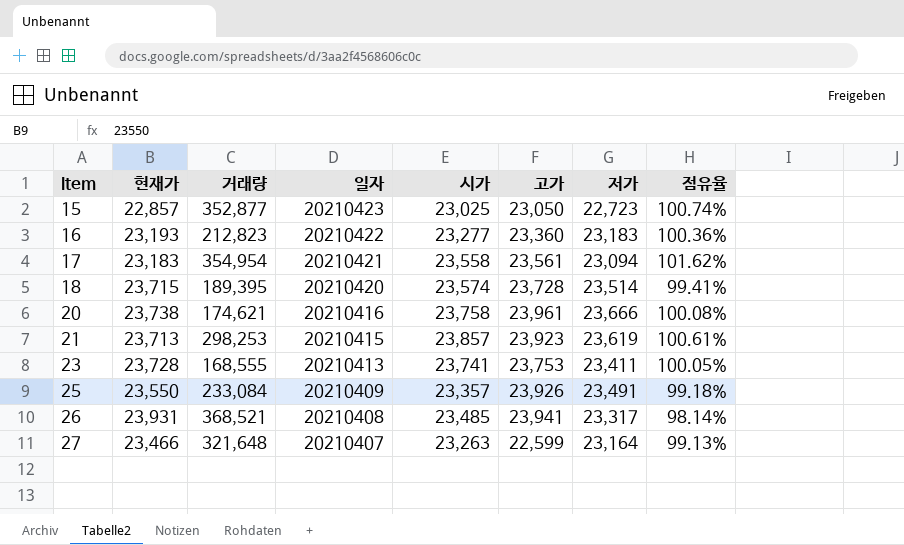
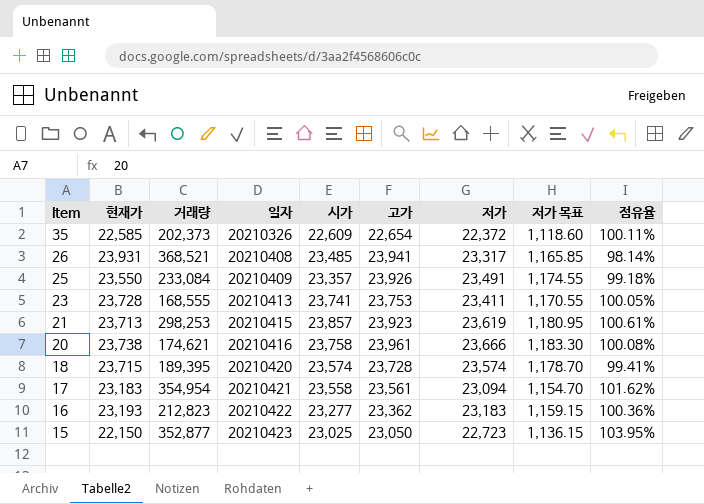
row order: Item ascending -> Item descending
column 저가 목표 | formula: none -> [저가] * 0.05
row 27: 23,466 | 321,648 | 20210407 | 23,263 | 22,599 | 23,164 | 99.13% -> none
row 35: none -> 22,585 | 202,373 | 20210326 | 22,609 | 22,654 | 22,372 | 1,118.60 | 100.11%
18 | 저가: 23,514 -> 23,574
16 | 고가: 23,360 -> 23,362
15 | 현재가: 22,857 -> 22,150
15 | 점유율: 100.74% -> 103.95%

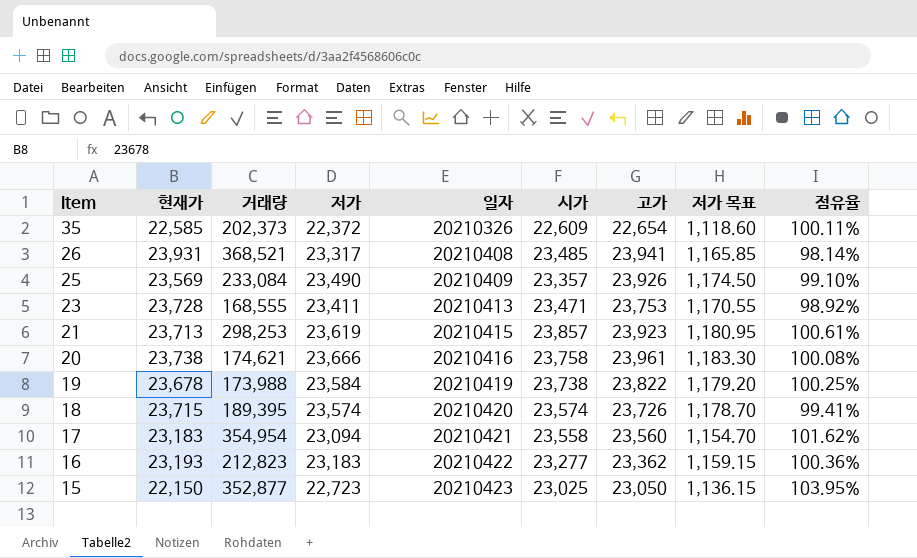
column 저가 | position: 7 -> 4
25 | 현재가: 23,550 -> 23,569
25 | 저가: 23,491 -> 23,490
25 | 저가 목표: 1,174.55 -> 1,174.50
25 | 점유율: 99.18% -> 99.10%
23 | 시가: 23,741 -> 23,471
23 | 점유율: 100.05% -> 98.92%
row 19: none -> 23,678 | 173,988 | 23,584 | 20210419 | 23,738 | 23,822 | 1,179.20 | 100.25%
18 | 고가: 23,728 -> 23,726
17 | 고가: 23,561 -> 23,560

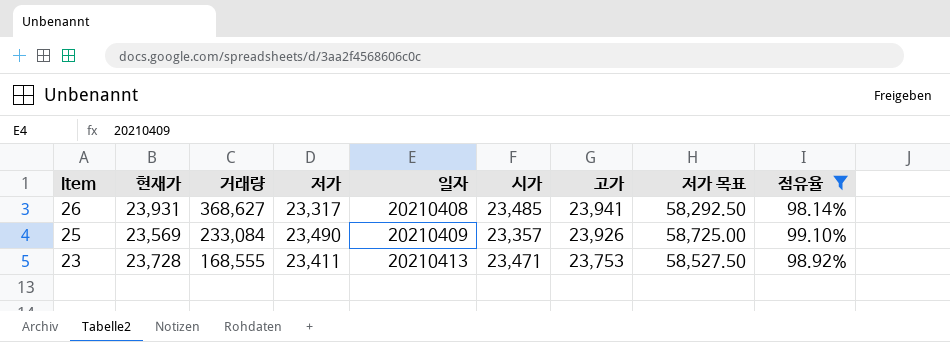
filter: none -> 점유율 <= 99.10%
column 저가 목표 | formula: [저가] * 0.05 -> [저가] * 2.5
26 | 거래량: 368,521 -> 368,627

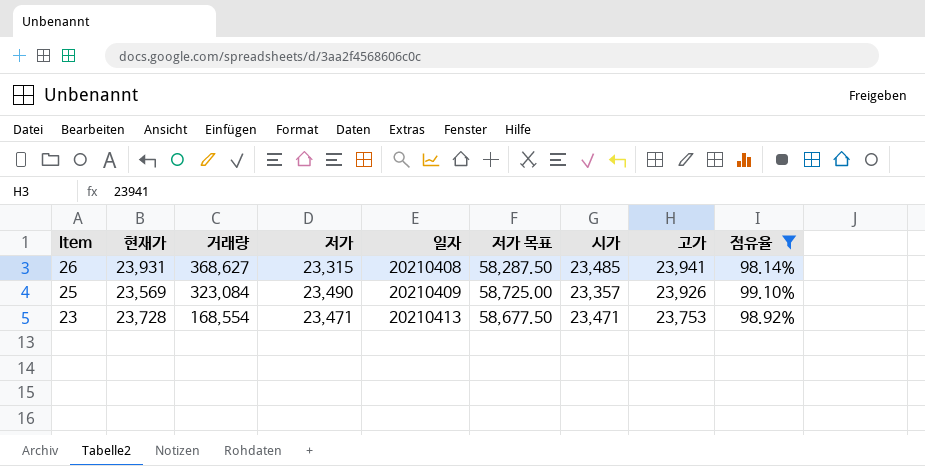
column 저가 목표 | position: 8 -> 6
26 | 저가: 23,317 -> 23,315
26 | 저가 목표: 58,292.50 -> 58,287.50
25 | 거래량: 233,084 -> 323,084
23 | 거래량: 168,555 -> 168,554
23 | 저가: 23,411 -> 23,471
23 | 저가 목표: 58,527.50 -> 58,677.50

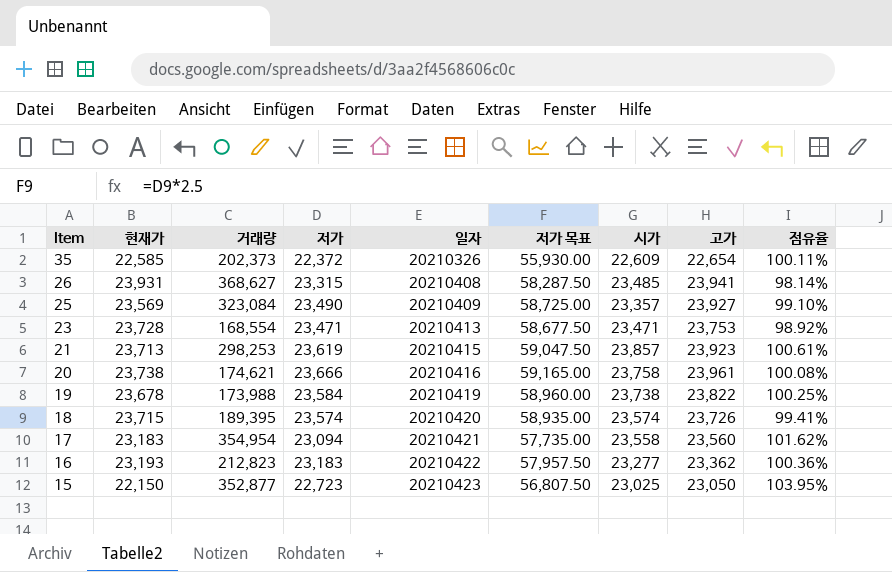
filter: 점유율 <= 99.10% -> none
25 | 고가: 23,926 -> 23,927

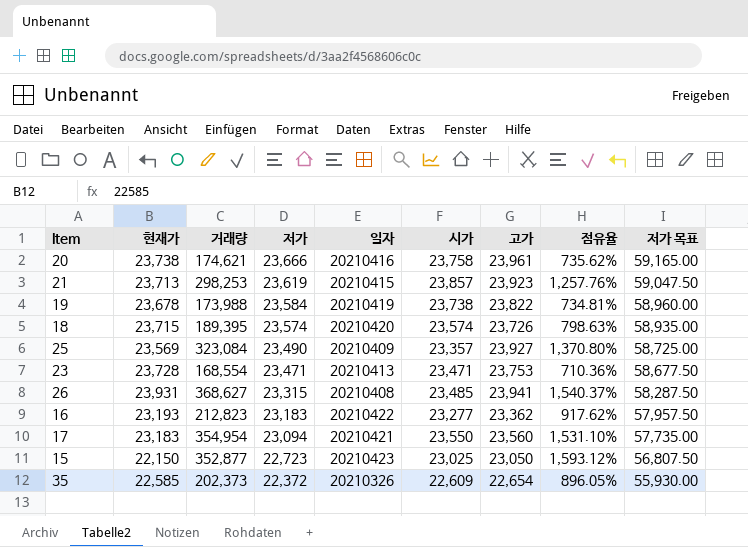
row order: Item descending -> 저가 descending
column 점유율 | formula: [시가] / [현재가] -> [거래량] / [현재가]
column 저가 목표 | position: 6 -> 9
17 | 시가: 23,558 -> 23,550

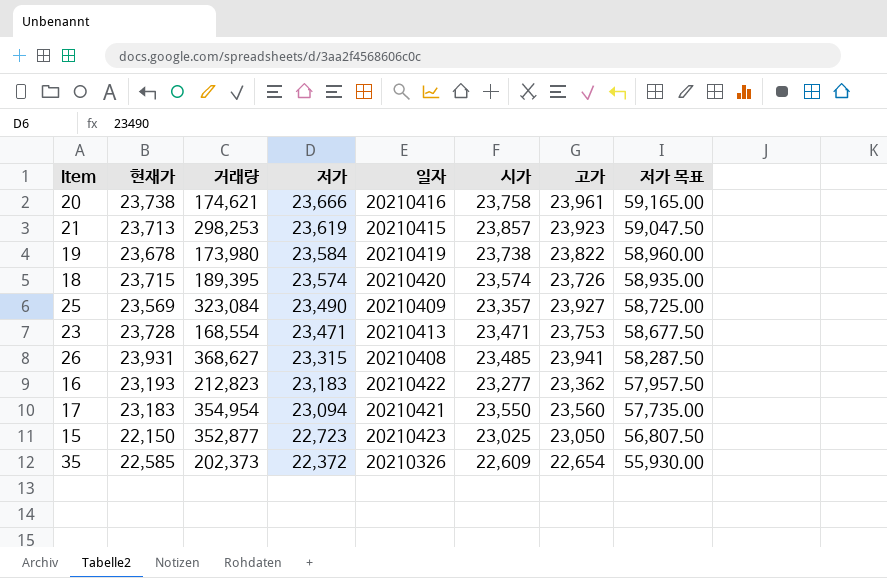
column 점유율 | formula: [거래량] / [현재가] -> none
19 | 거래량: 173,988 -> 173,980

